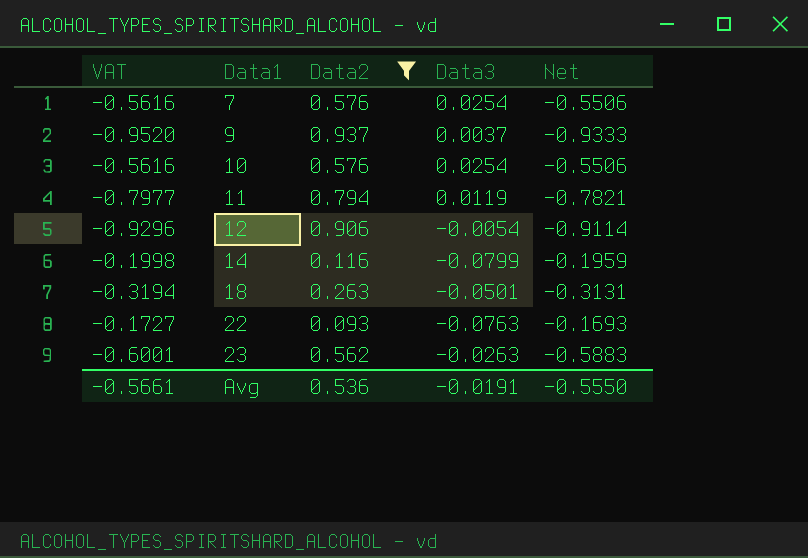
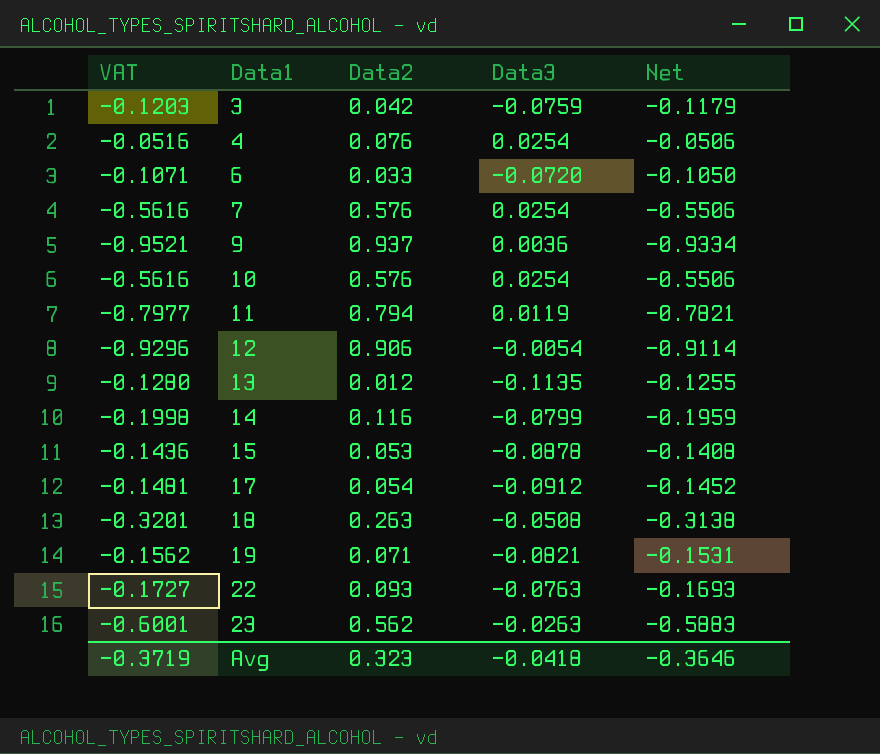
filter: Data2 >= 0.093 -> none
9 | VAT: -0.9520 -> -0.9521
9 | Data3: 0.0037 -> 0.0036
9 | Net: -0.9333 -> -0.9334
18 | VAT: -0.3194 -> -0.3201
18 | Data3: -0.0501 -> -0.0508
18 | Net: -0.3131 -> -0.3138
Avg | VAT: -0.5661 -> -0.3719
Avg | Data2: 0.536 -> 0.323
Avg | Data3: -0.0191 -> -0.0418
Avg | Net: -0.5550 -> -0.3646

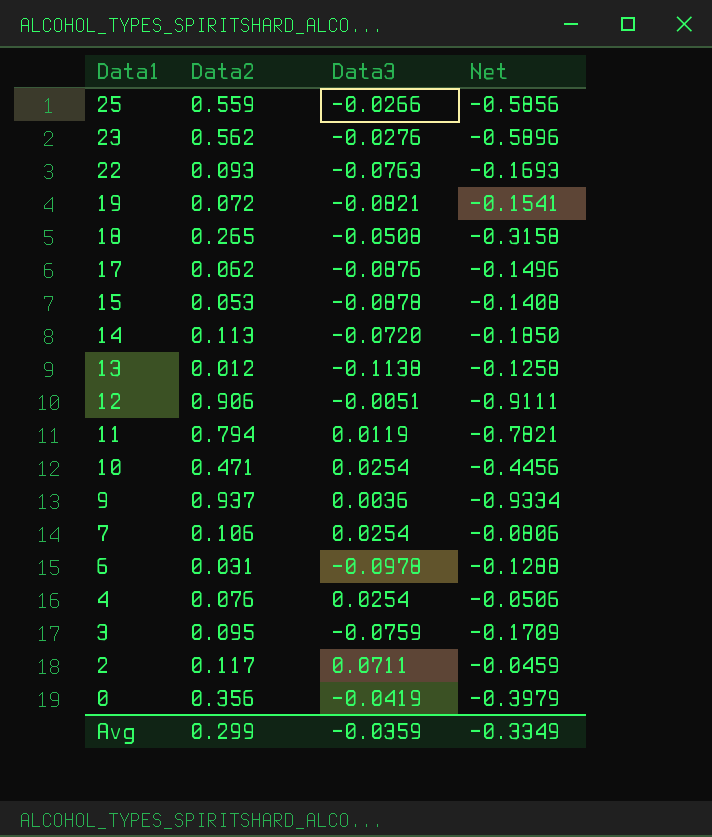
row order: Data1 ascending -> Data1 descending
column VAT | formula: [Net] * 1.02 -> none
row 25: none -> 0.559 | -0.0266 | -0.5856
23 | Data3: -0.0263 -> -0.0276
23 | Net: -0.5883 -> -0.5896
19 | Data2: 0.071 -> 0.072
19 | Net: -0.1531 -> -0.1541
18 | Data2: 0.263 -> 0.265
18 | Net: -0.3138 -> -0.3158
17 | Data2: 0.054 -> 0.062
17 | Data3: -0.0912 -> -0.0876
17 | Net: -0.1452 -> -0.1496
14 | Data2: 0.116 -> 0.113
14 | Data3: -0.0799 -> -0.0720
14 | Net: -0.1959 -> -0.1850
13 | Data3: -0.1135 -> -0.1138
13 | Net: -0.1255 -> -0.1258
12 | Data3: -0.0054 -> -0.0051
12 | Net: -0.9114 -> -0.9111
10 | Data2: 0.576 -> 0.471
10 | Net: -0.5506 -> -0.4456
7 | Data2: 0.576 -> 0.106
7 | Net: -0.5506 -> -0.0806
6 | Data2: 0.033 -> 0.031
6 | Data3: -0.0720 -> -0.0978
6 | Net: -0.1050 -> -0.1288
3 | Data2: 0.042 -> 0.095
3 | Net: -0.1179 -> -0.1709
row 2: none -> 0.117 | 0.0711 | -0.0459
row 0: none -> 0.356 | -0.0419 | -0.3979
Avg | Data2: 0.323 -> 0.299
Avg | Data3: -0.0418 -> -0.0359
Avg | Net: -0.3646 -> -0.3349

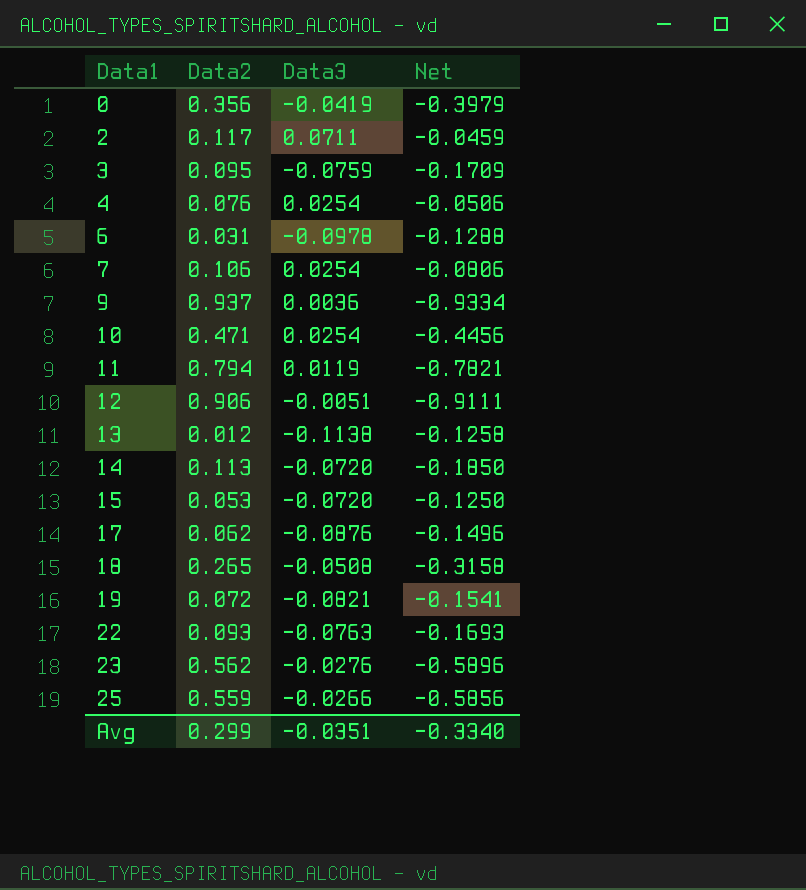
row order: Data1 descending -> Data1 ascending
15 | Data3: -0.0878 -> -0.0720
15 | Net: -0.1408 -> -0.1250
Avg | Data3: -0.0359 -> -0.0351
Avg | Net: -0.3349 -> -0.3340

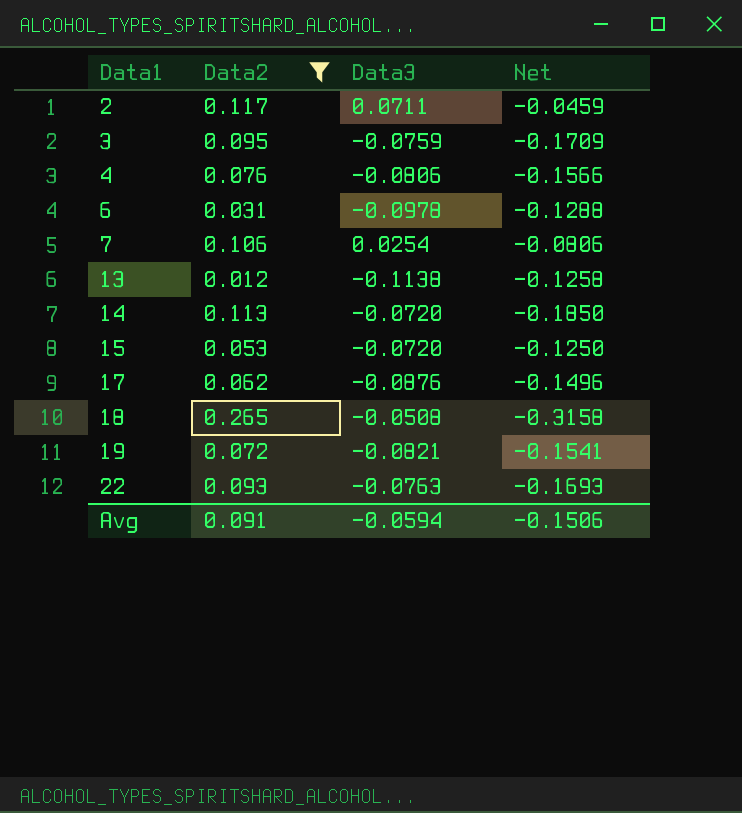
filter: none -> Data2 <= 0.265
4 | Data3: 0.0254 -> -0.0806
4 | Net: -0.0506 -> -0.1566
Avg | Data2: 0.299 -> 0.091
Avg | Data3: -0.0351 -> -0.0594
Avg | Net: -0.3340 -> -0.1506

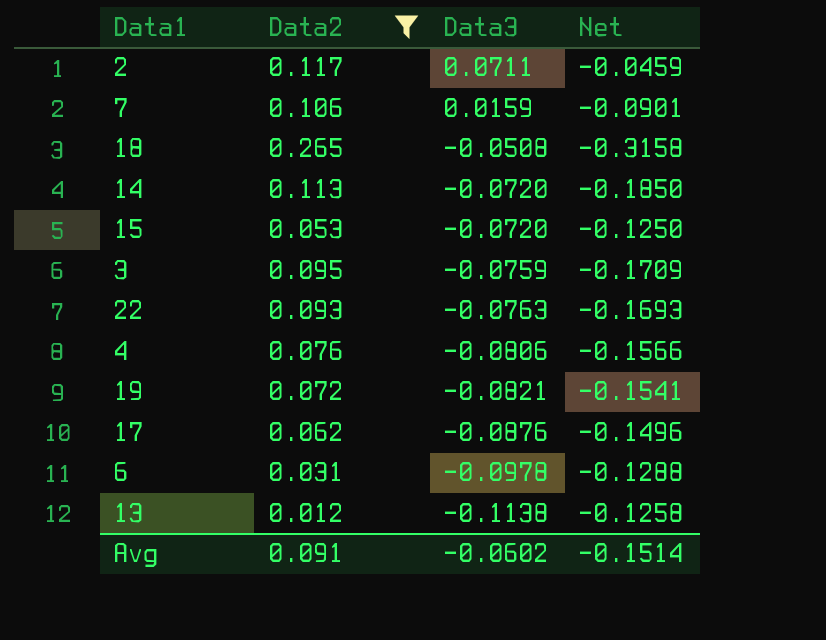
row order: Data1 ascending -> Data3 descending
7 | Data3: 0.0254 -> 0.0159
7 | Net: -0.0806 -> -0.0901
Avg | Data3: -0.0594 -> -0.0602
Avg | Net: -0.1506 -> -0.1514

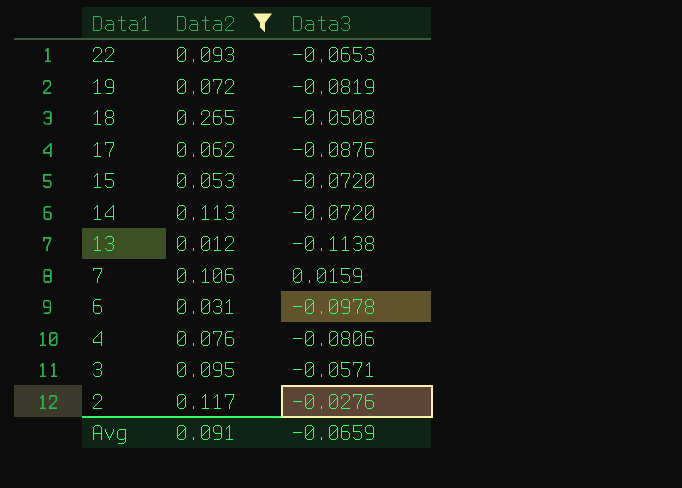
row order: Data3 descending -> Data1 descending
column Net | formula: [Data3] - [Data2] -> none
22 | Data3: -0.0763 -> -0.0653
19 | Data3: -0.0821 -> -0.0819
3 | Data3: -0.0759 -> -0.0571
2 | Data3: 0.0711 -> -0.0276
Avg | Data3: -0.0602 -> -0.0659

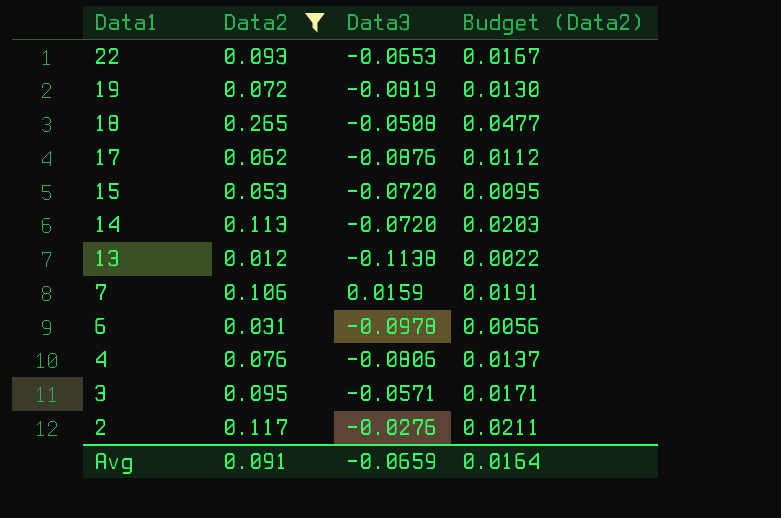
column Budget (Data2) | formula: none -> [Data2] * 0.18

